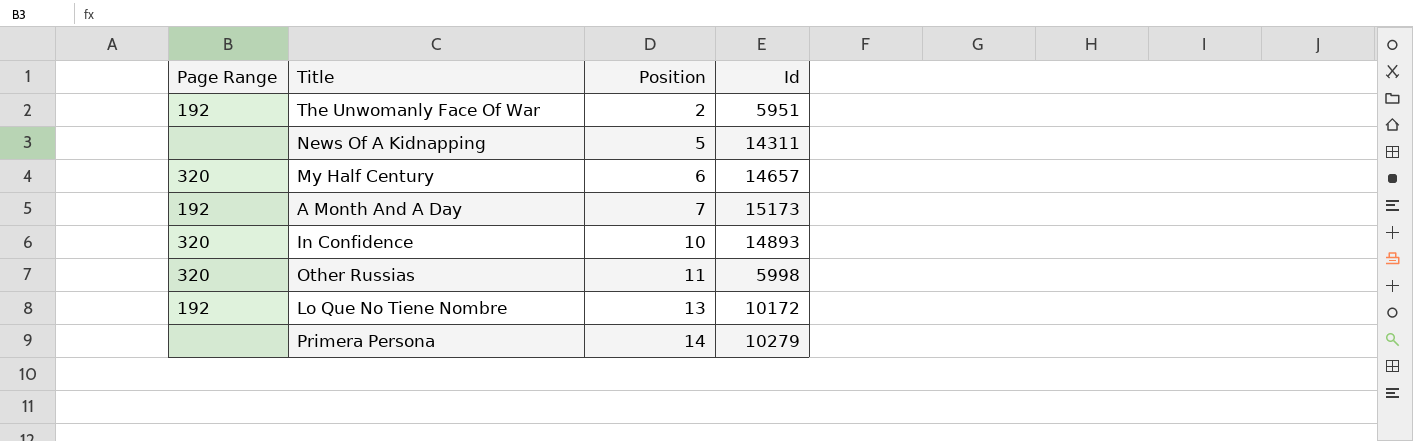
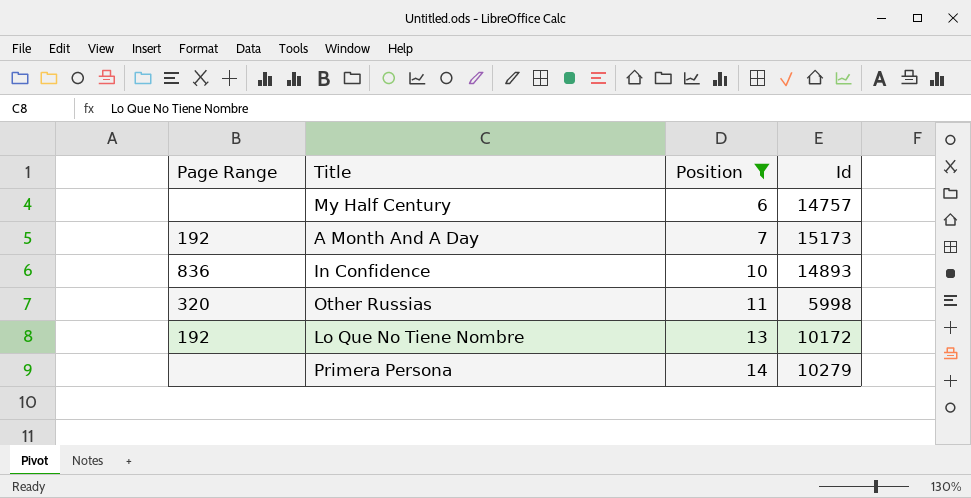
filter: none -> Position >= 6
My Half Century | Page Range: 320 -> none
My Half Century | Id: 14657 -> 14757
In Confidence | Page Range: 320 -> 836

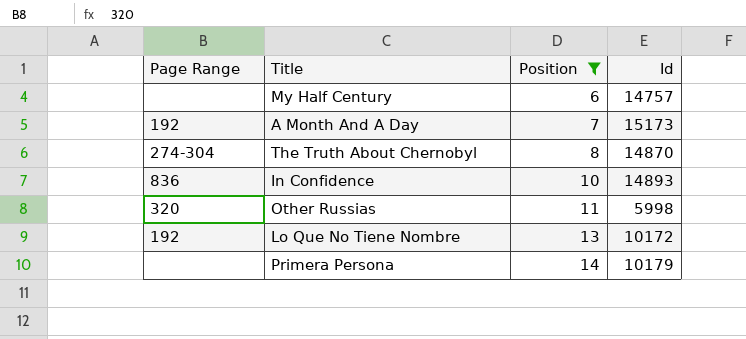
row The Truth About Chernobyl: none -> 274-304 | 8 | 14870
Primera Persona | Id: 10279 -> 10179

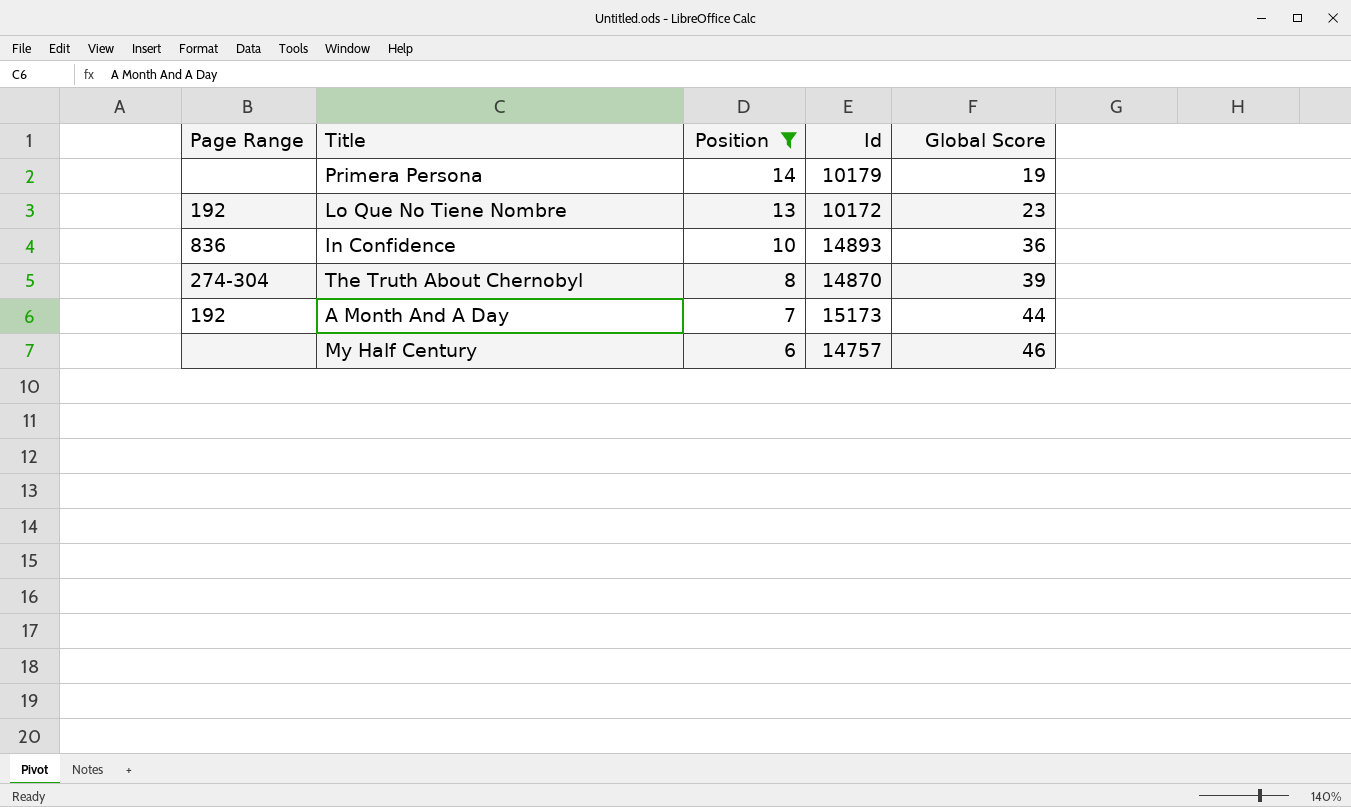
row order: Position ascending -> Position descending
column Global Score | position: none -> 5
row Other Russias: 320 | 11 | 5998 -> none

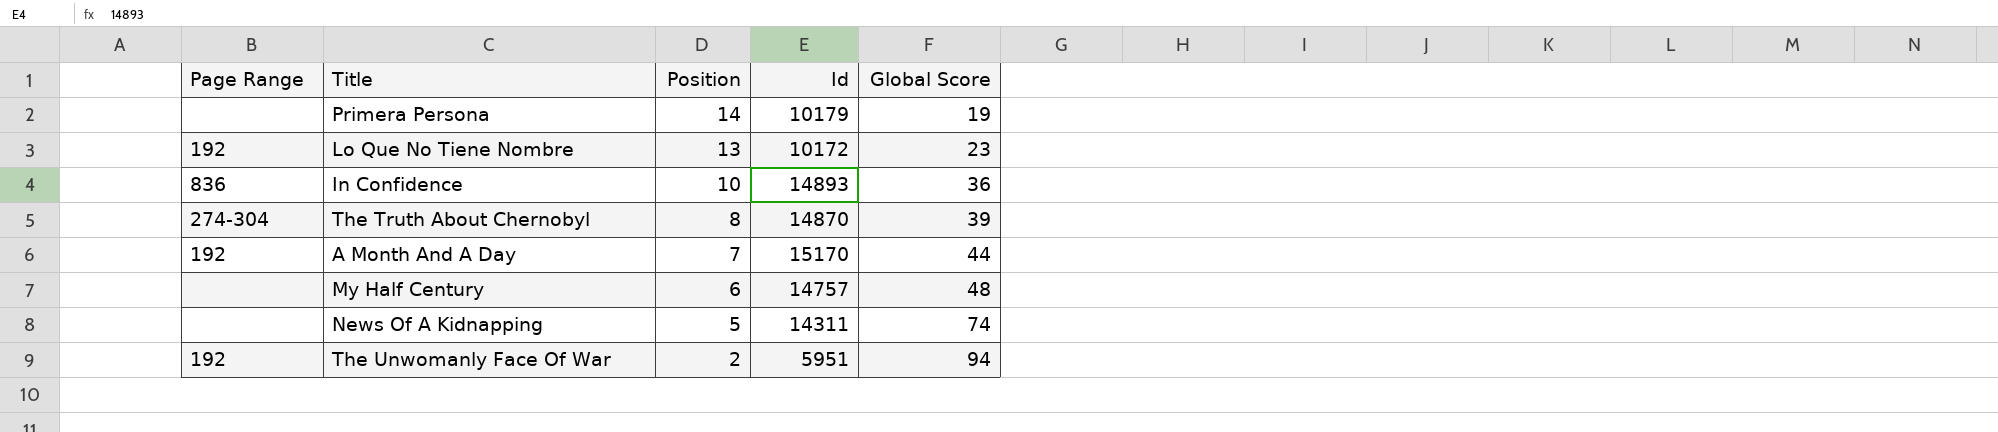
filter: Position >= 6 -> none
A Month And A Day | Id: 15173 -> 15170
My Half Century | Global Score: 46 -> 48

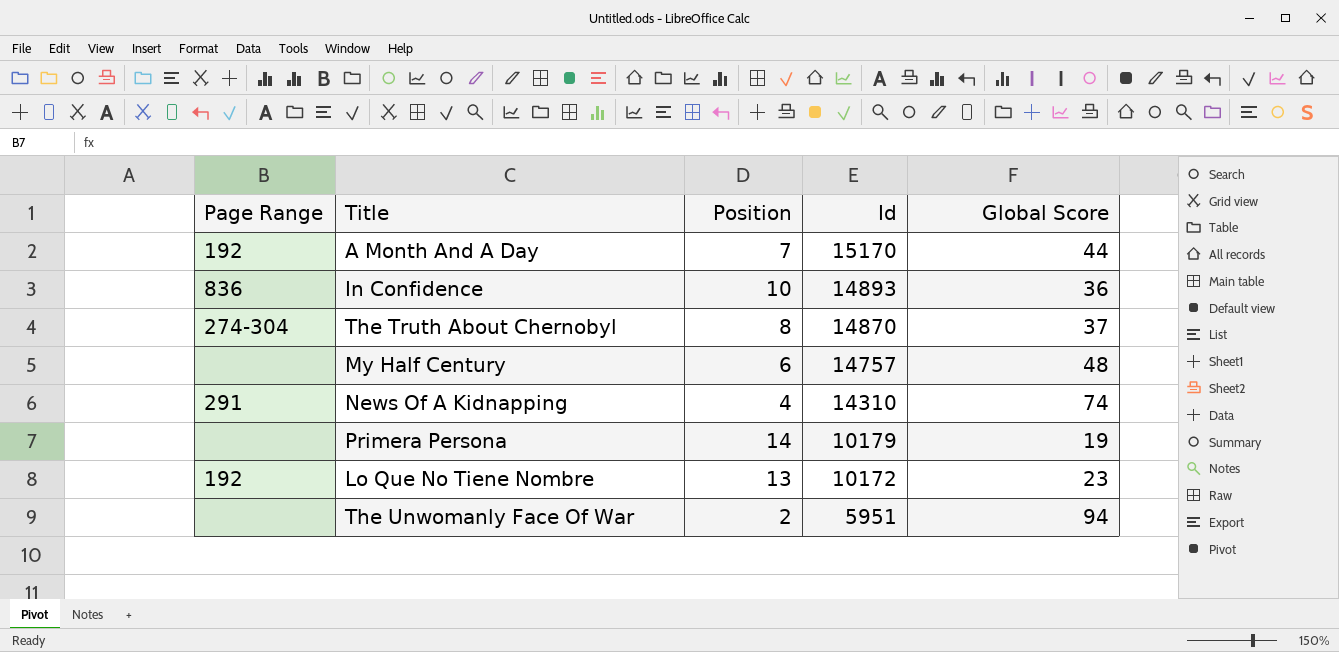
row order: Position descending -> Id descending
The Truth About Chernobyl | Global Score: 39 -> 37
News Of A Kidnapping | Page Range: none -> 291
News Of A Kidnapping | Position: 5 -> 4
News Of A Kidnapping | Id: 14311 -> 14310
The Unwomanly Face Of War | Page Range: 192 -> none

